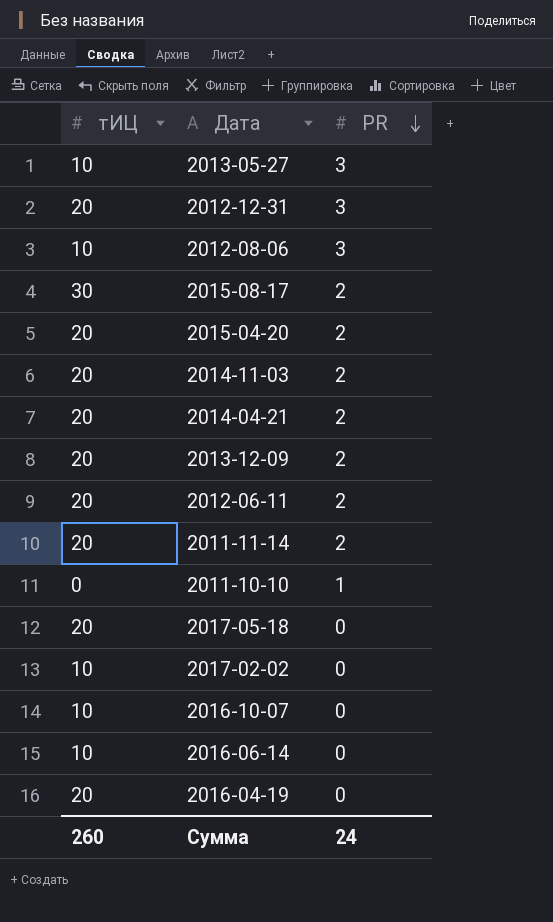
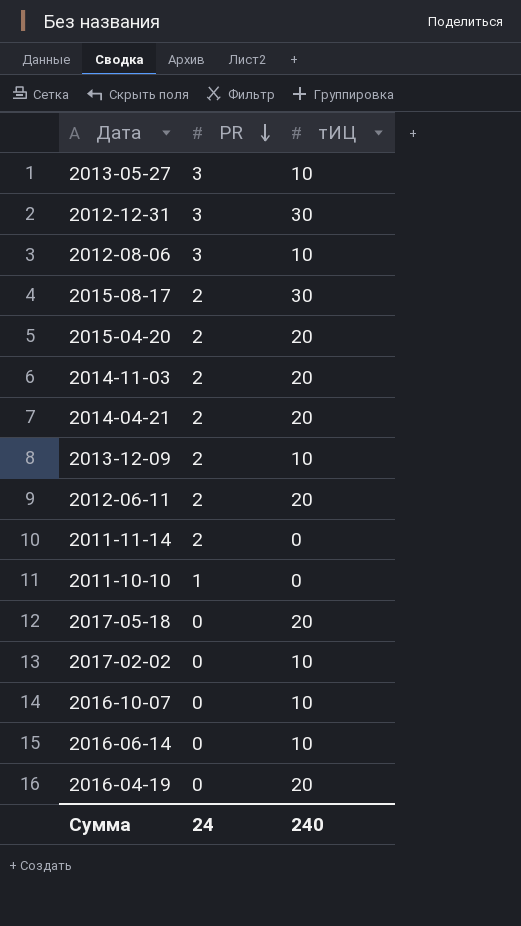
column тИЦ | position: 1 -> 3
2012-12-31 | тИЦ: 20 -> 30
2013-12-09 | тИЦ: 20 -> 10
2011-11-14 | тИЦ: 20 -> 0
Сумма | тИЦ: 260 -> 240

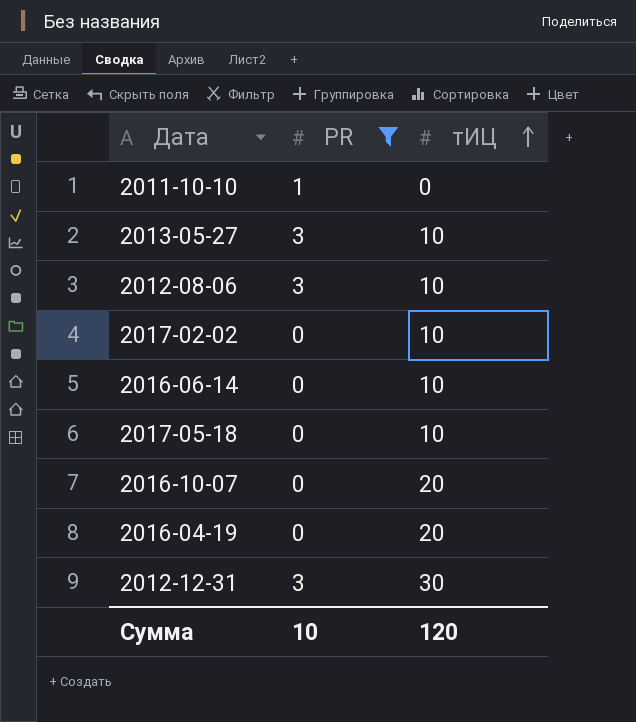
filter: none -> PR != 2
row order: PR descending -> тИЦ ascending
2017-05-18 | тИЦ: 20 -> 10
2016-10-07 | тИЦ: 10 -> 20
Сумма | PR: 24 -> 10
Сумма | тИЦ: 240 -> 120

